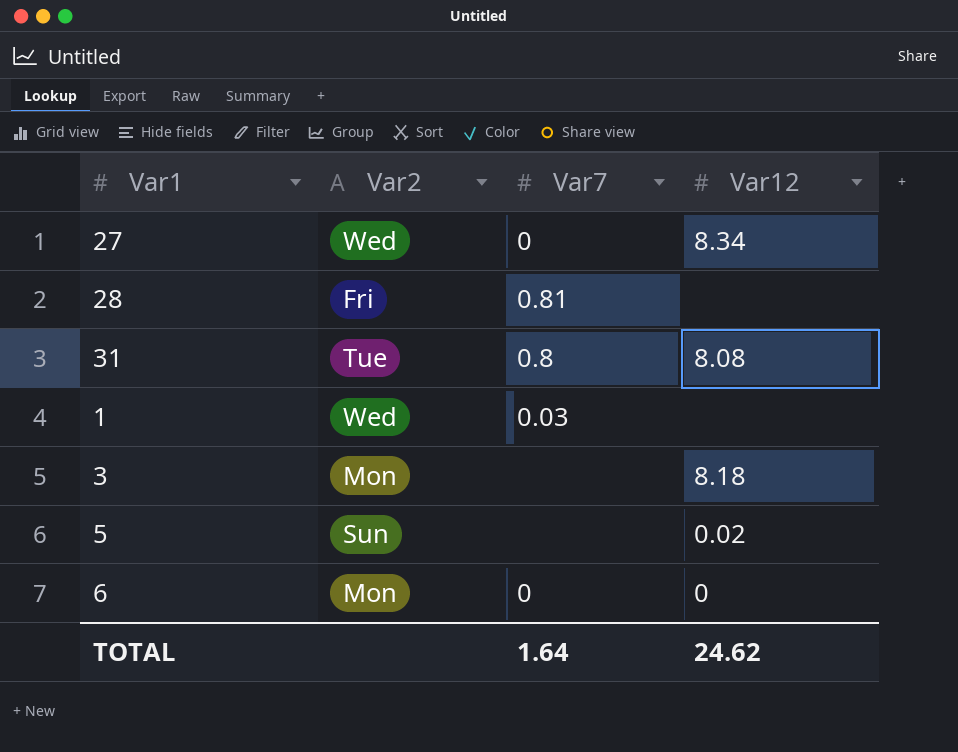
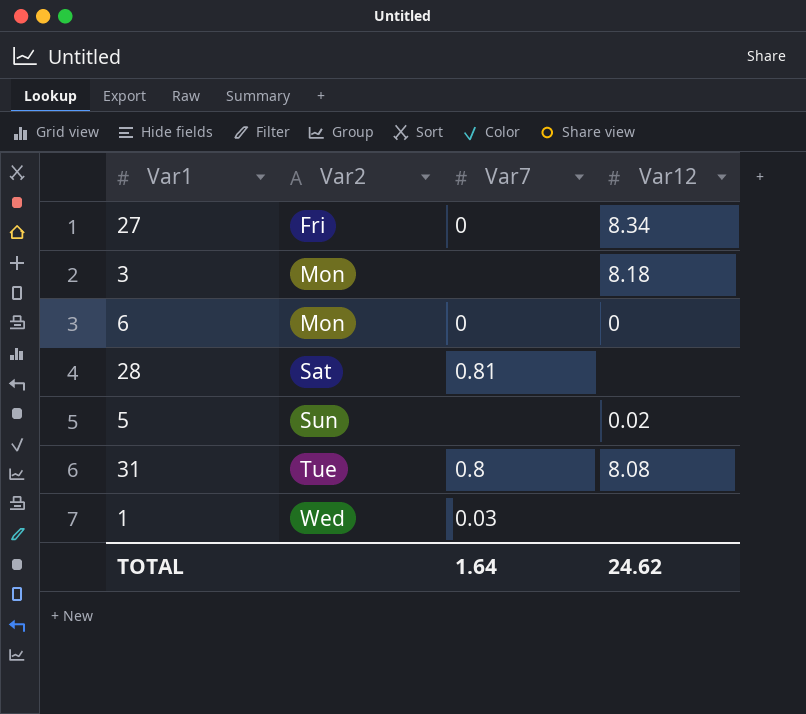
row order: none -> Var2 ascending
27 | Var2: Wed -> Fri
28 | Var2: Fri -> Sat

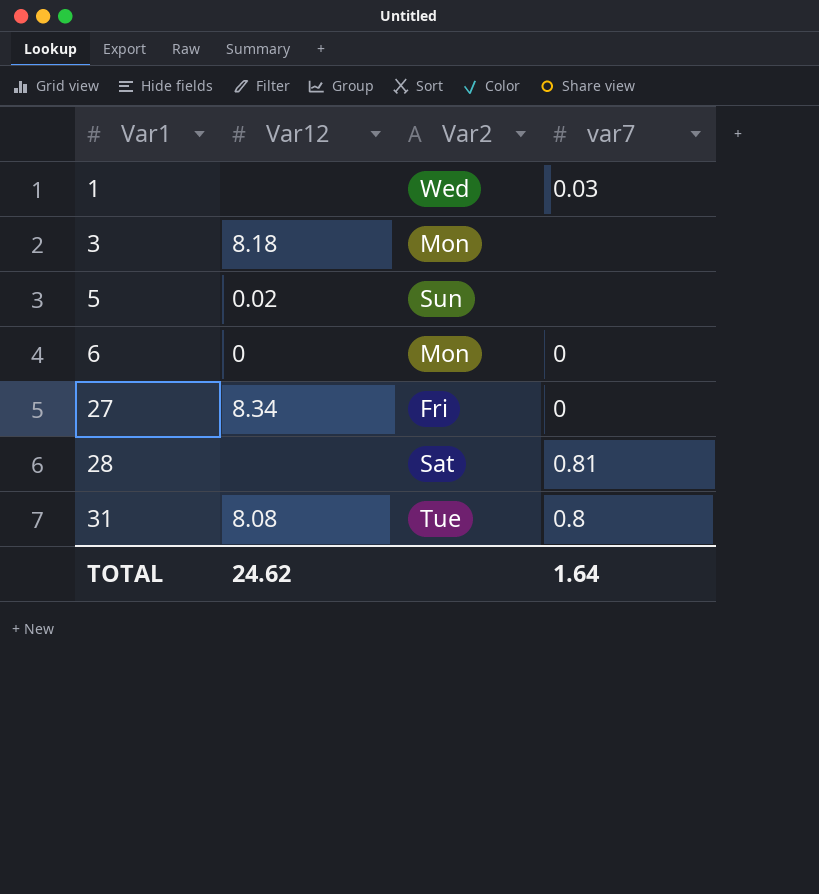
row order: Var2 ascending -> Var1 ascending
column Var12 | position: 4 -> 2
column name: Var7 -> var7

